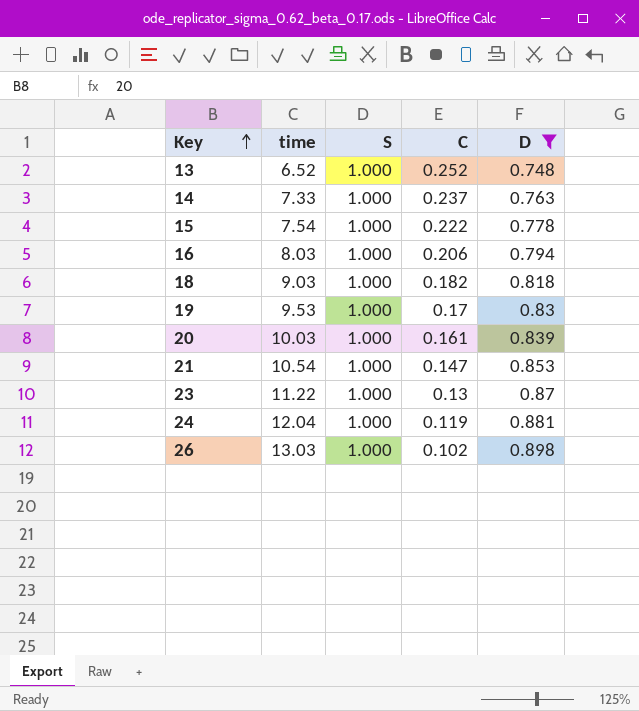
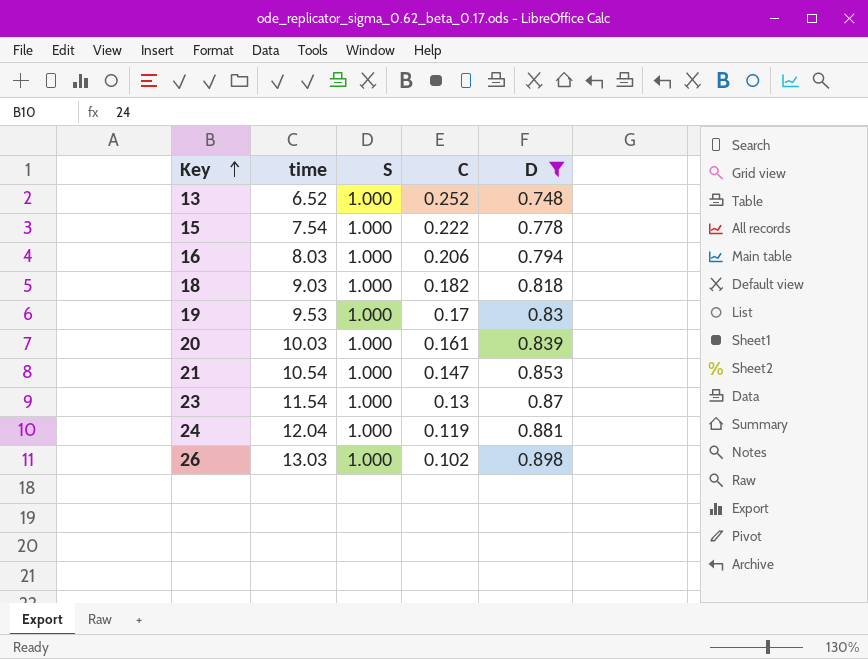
row 14: 7.33 | 1.000 | 0.237 | 0.763 -> none
23 | time: 11.22 -> 11.54

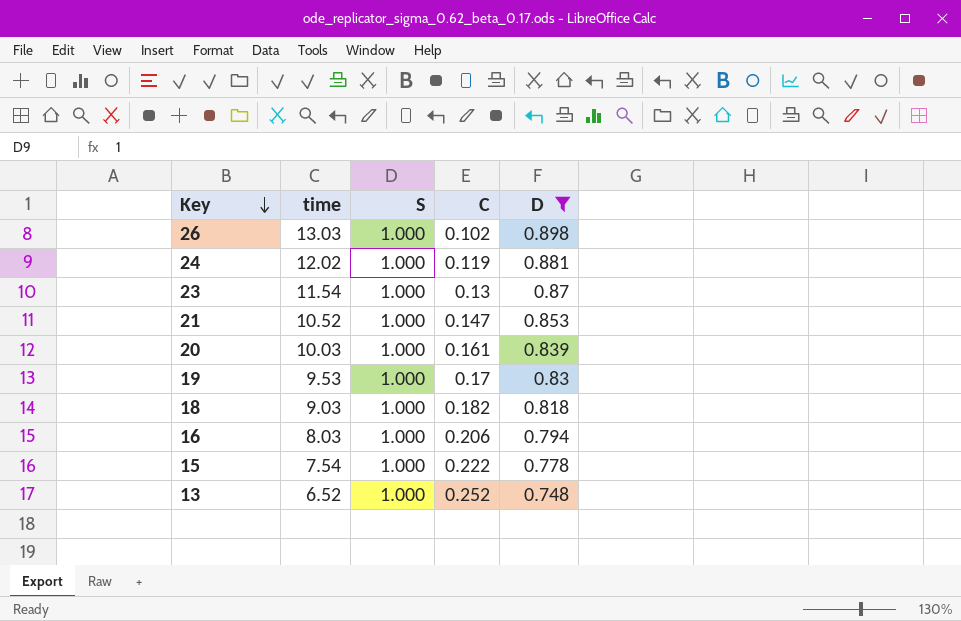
row order: Key ascending -> Key descending
24 | time: 12.04 -> 12.02
21 | time: 10.54 -> 10.52

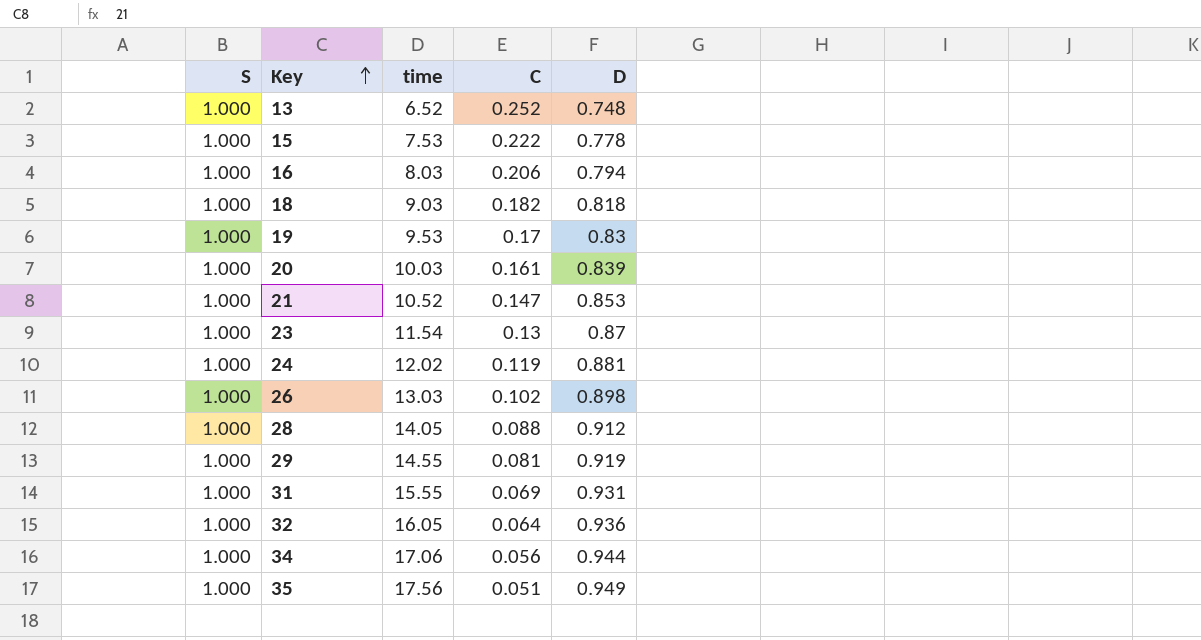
filter: D <= 0.898 -> none
row order: Key descending -> Key ascending
column S | position: 3 -> 1
15 | time: 7.54 -> 7.53

